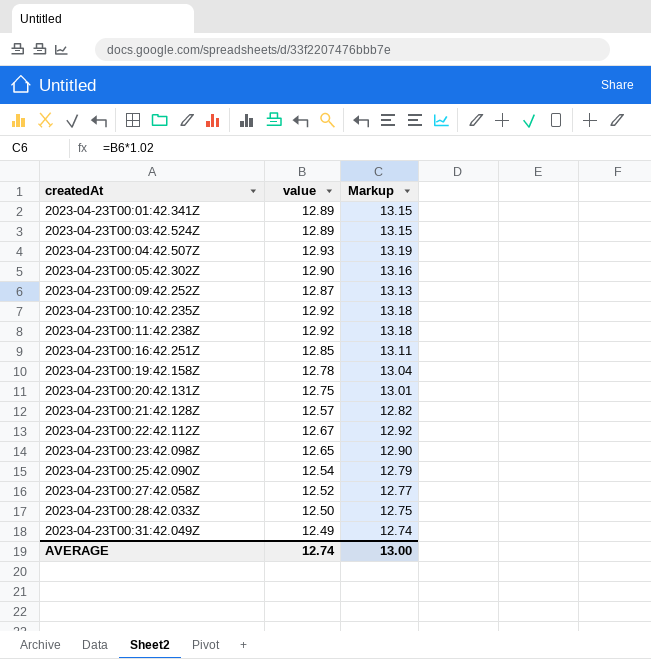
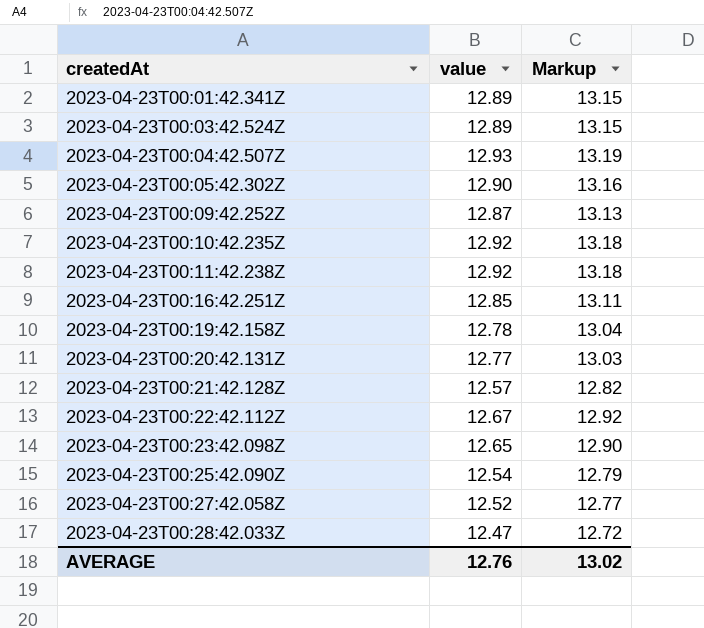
row 2023-04-23T00:31:42.049Z: 12.49 | 12.74 -> none
2023-04-23T00:20:42.131Z | value: 12.75 -> 12.77
2023-04-23T00:20:42.131Z | Markup: 13.01 -> 13.03
2023-04-23T00:28:42.033Z | value: 12.50 -> 12.47
2023-04-23T00:28:42.033Z | Markup: 12.75 -> 12.72
AVERAGE | value: 12.74 -> 12.76
AVERAGE | Markup: 13.00 -> 13.02

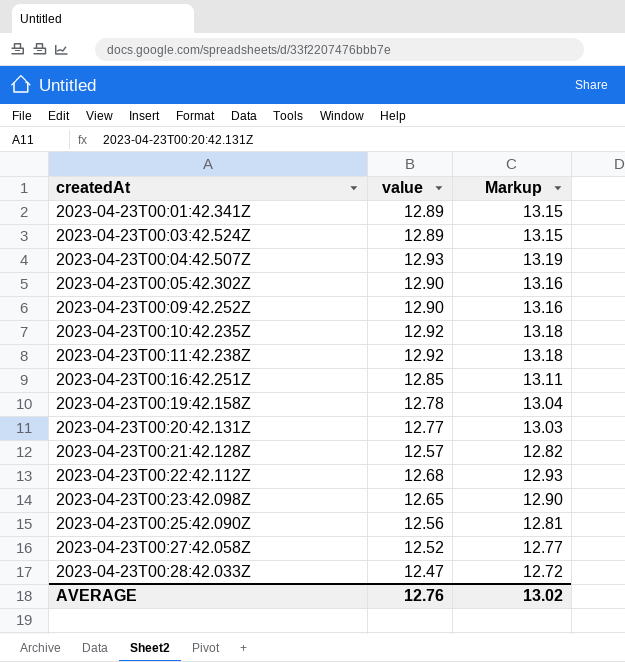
2023-04-23T00:09:42.252Z | value: 12.87 -> 12.90
2023-04-23T00:09:42.252Z | Markup: 13.13 -> 13.16
2023-04-23T00:22:42.112Z | value: 12.67 -> 12.68
2023-04-23T00:22:42.112Z | Markup: 12.92 -> 12.93
2023-04-23T00:25:42.090Z | value: 12.54 -> 12.56
2023-04-23T00:25:42.090Z | Markup: 12.79 -> 12.81

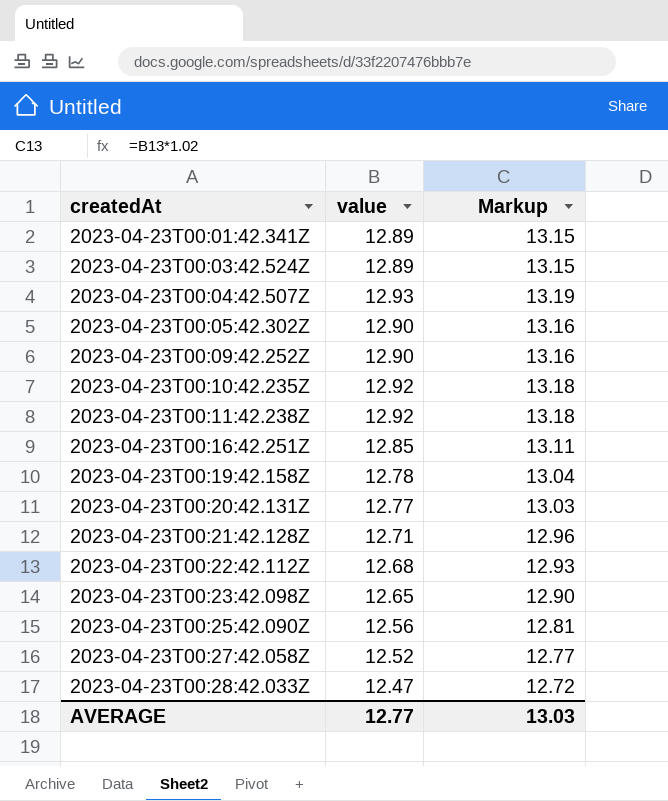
2023-04-23T00:21:42.128Z | value: 12.57 -> 12.71
2023-04-23T00:21:42.128Z | Markup: 12.82 -> 12.96
AVERAGE | value: 12.76 -> 12.77
AVERAGE | Markup: 13.02 -> 13.03

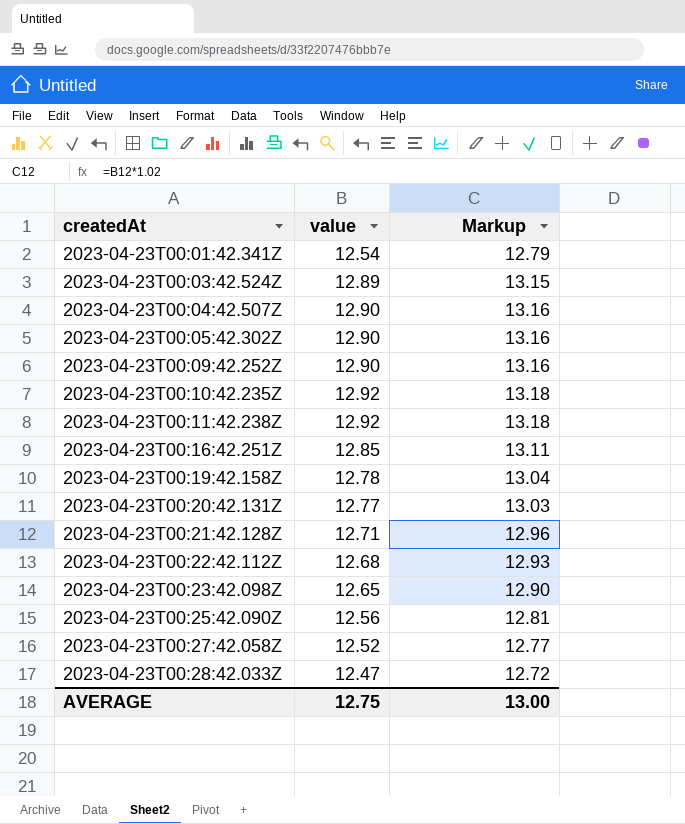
2023-04-23T00:01:42.341Z | value: 12.89 -> 12.54
2023-04-23T00:01:42.341Z | Markup: 13.15 -> 12.79
2023-04-23T00:04:42.507Z | value: 12.93 -> 12.90
2023-04-23T00:04:42.507Z | Markup: 13.19 -> 13.16
AVERAGE | value: 12.77 -> 12.75
AVERAGE | Markup: 13.03 -> 13.00

